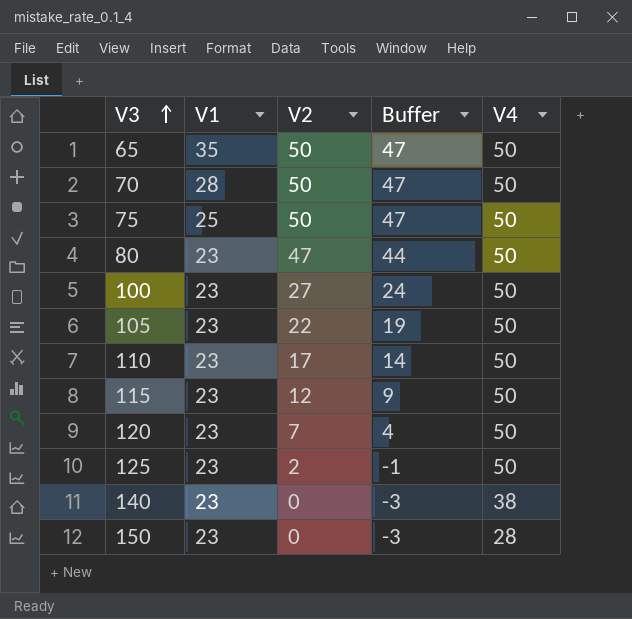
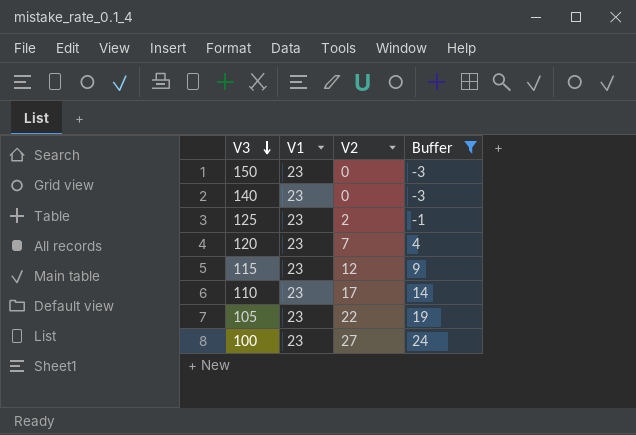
filter: none -> Buffer <= 24
row order: V3 ascending -> V3 descending
column V4 | position: 5 -> none

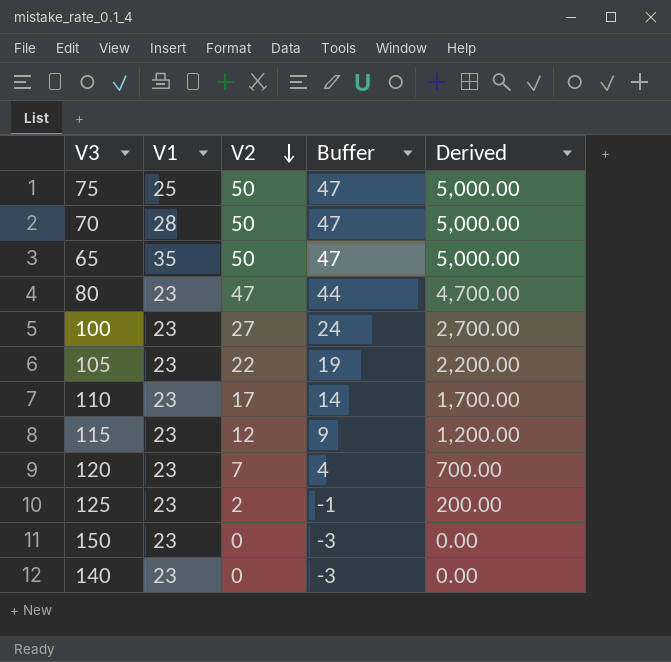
filter: Buffer <= 24 -> none
row order: V3 descending -> V2 descending
column Derived | formula: none -> [V2] * 100

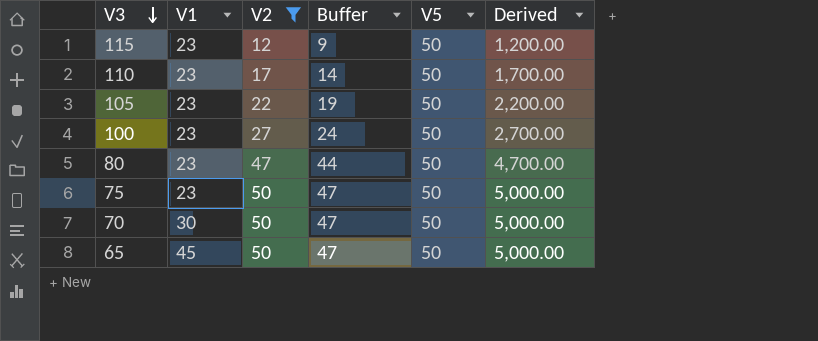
filter: none -> V2 >= 12
row order: V2 descending -> V3 descending
column V5 | position: none -> 5
75 | V1: 25 -> 23
70 | V1: 28 -> 30
65 | V1: 35 -> 45

